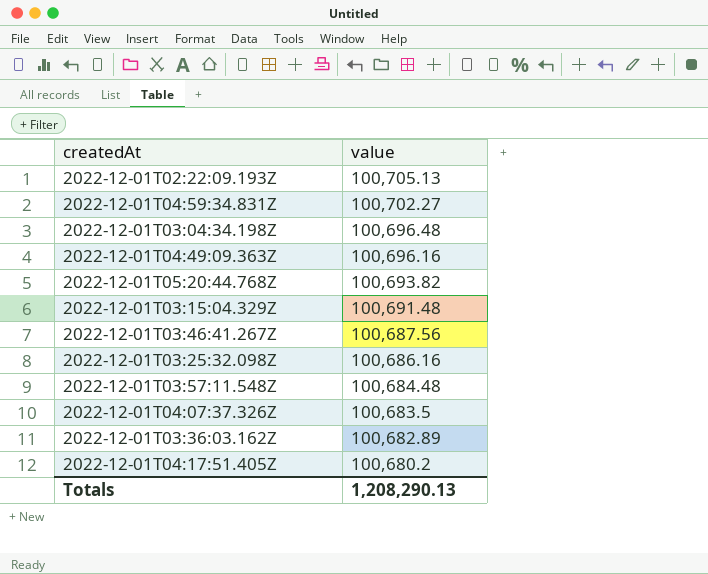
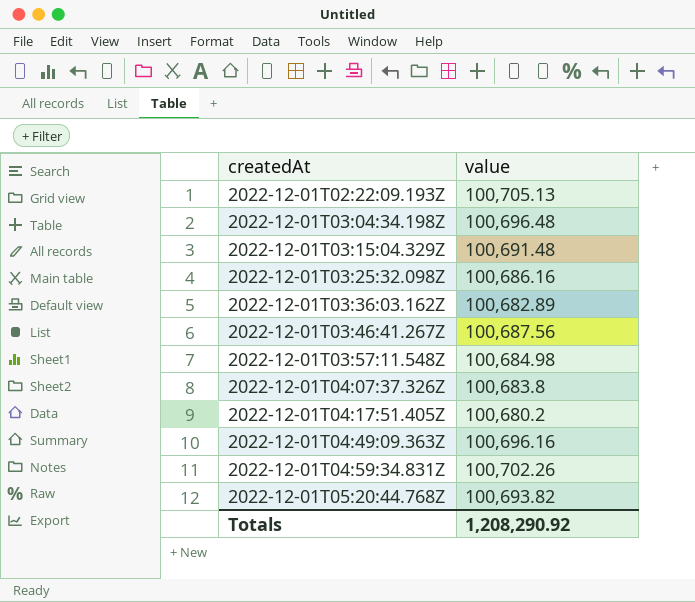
row order: value descending -> createdAt ascending
2022-12-01T03:57:11.548Z | value: 100,684.48 -> 100,684.98
2022-12-01T04:07:37.326Z | value: 100,683.5 -> 100,683.8
2022-12-01T04:59:34.831Z | value: 100,702.27 -> 100,702.26
Totals | value: 1,208,290.13 -> 1,208,290.92

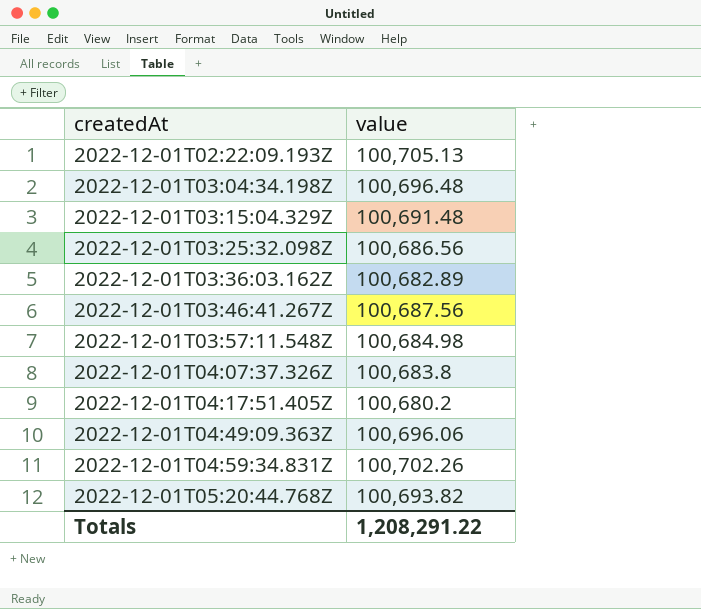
2022-12-01T03:25:32.098Z | value: 100,686.16 -> 100,686.56
2022-12-01T04:49:09.363Z | value: 100,696.16 -> 100,696.06
Totals | value: 1,208,290.92 -> 1,208,291.22

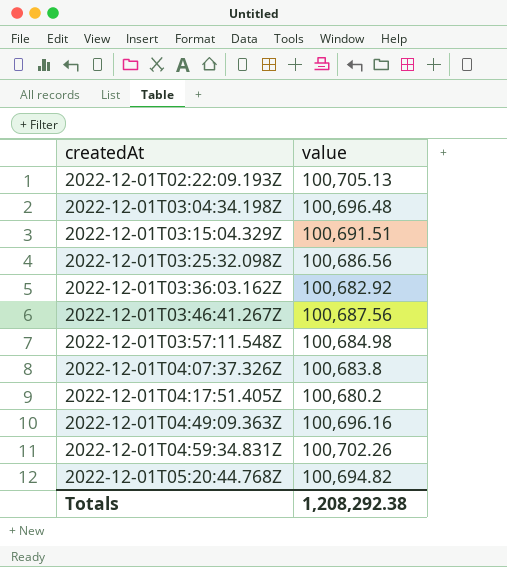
2022-12-01T03:15:04.329Z | value: 100,691.48 -> 100,691.51
2022-12-01T03:36:03.162Z | value: 100,682.89 -> 100,682.92
2022-12-01T04:49:09.363Z | value: 100,696.06 -> 100,696.16
2022-12-01T05:20:44.768Z | value: 100,693.82 -> 100,694.82
Totals | value: 1,208,291.22 -> 1,208,292.38

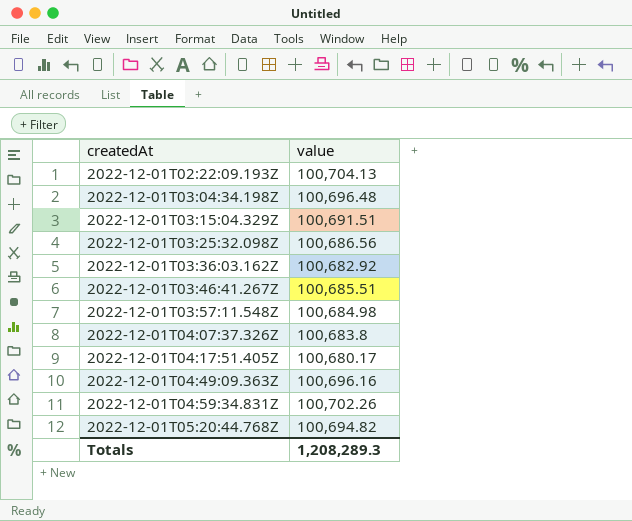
2022-12-01T02:22:09.193Z | value: 100,705.13 -> 100,704.13
2022-12-01T03:46:41.267Z | value: 100,687.56 -> 100,685.51
2022-12-01T04:17:51.405Z | value: 100,680.2 -> 100,680.17
Totals | value: 1,208,292.38 -> 1,208,289.3

